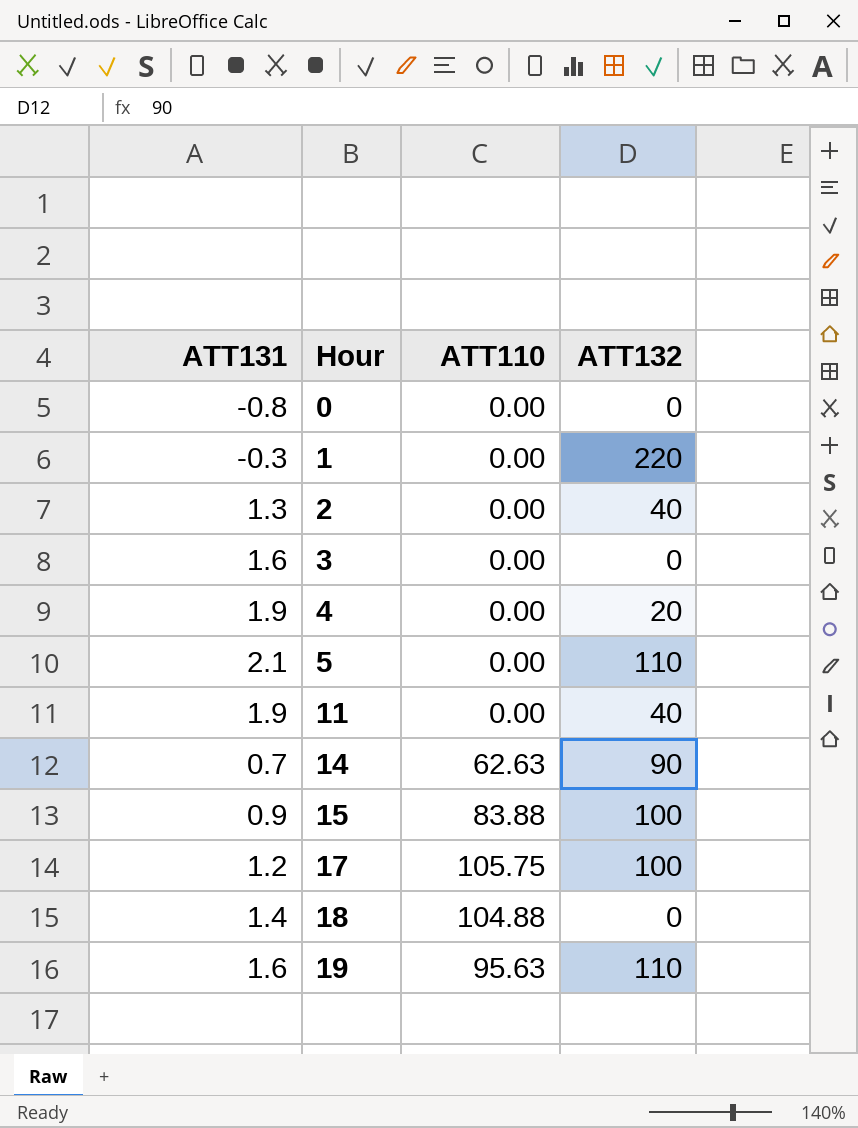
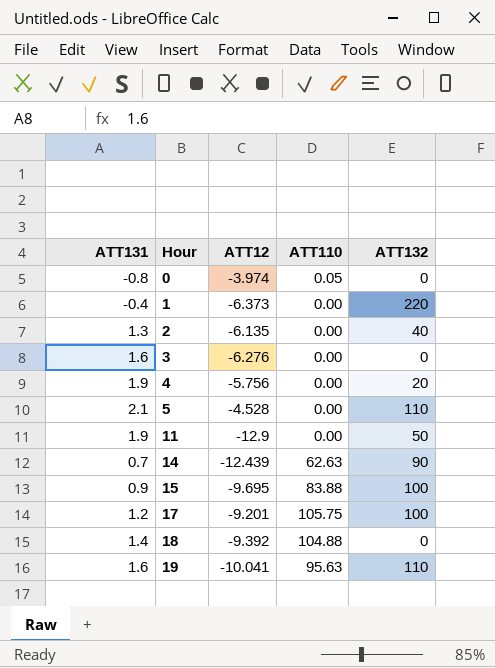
column ATT12 | position: none -> 3
0 | ATT110: 0.00 -> 0.05
1 | ATT131: -0.3 -> -0.4
11 | ATT132: 40 -> 50

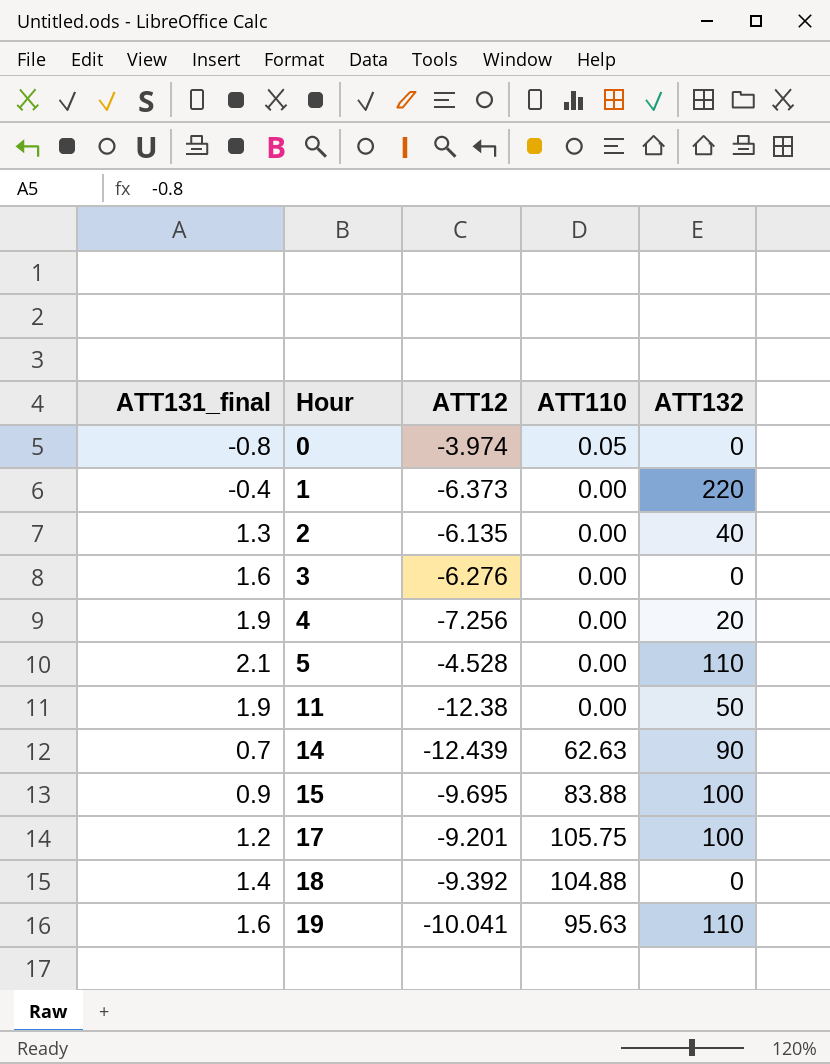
column name: ATT131 -> ATT131_final
4 | ATT12: -5.756 -> -7.256
11 | ATT12: -12.9 -> -12.38

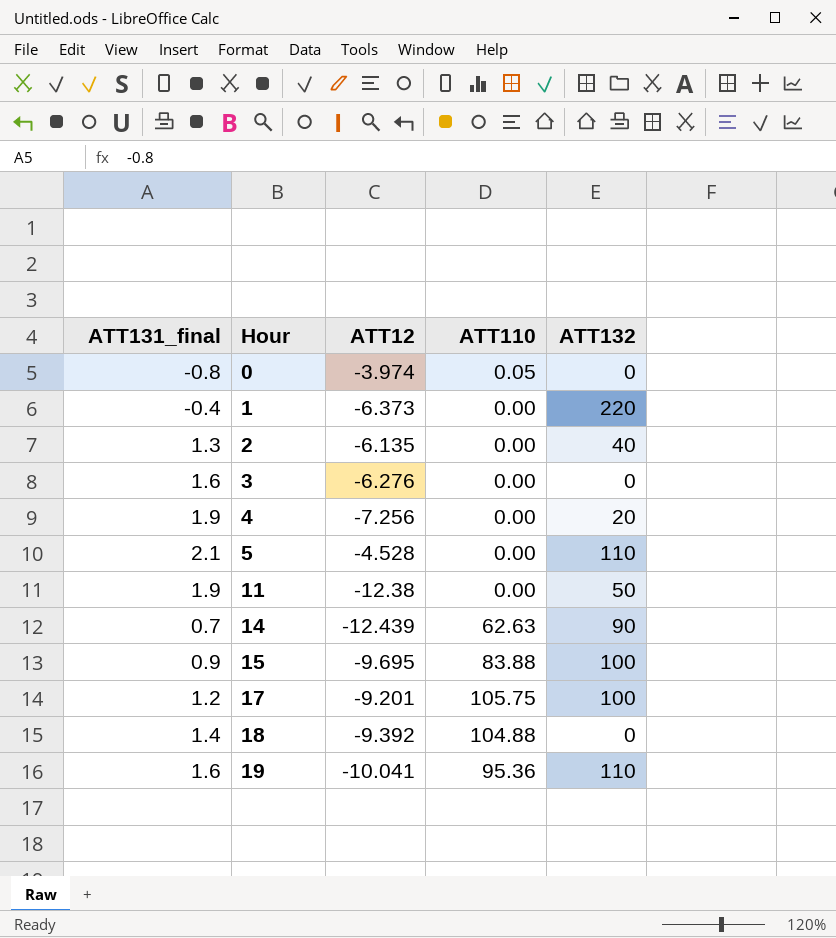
19 | ATT110: 95.63 -> 95.36

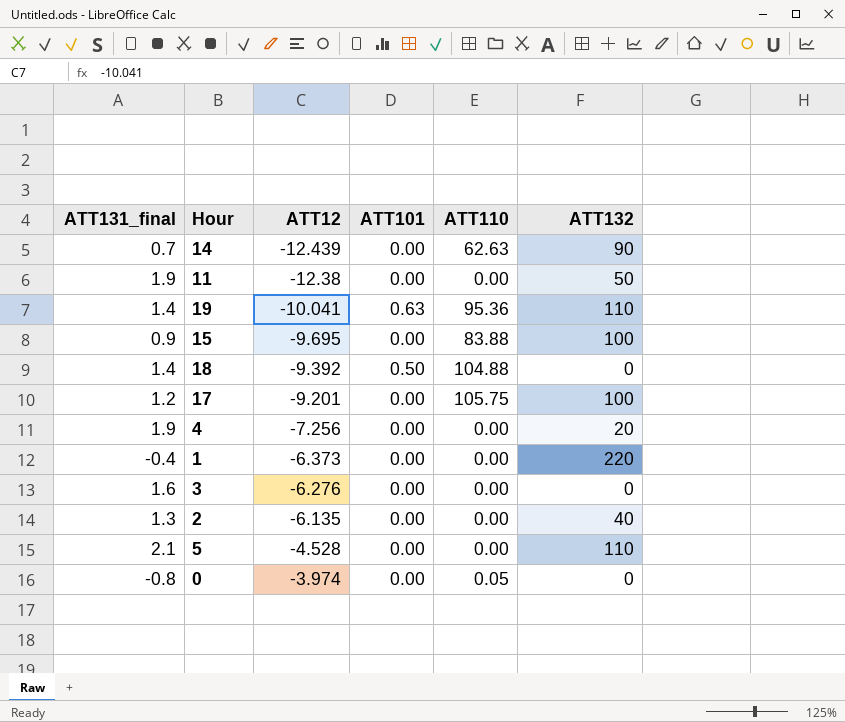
row order: Hour ascending -> ATT12 ascending
column ATT101 | position: none -> 4
19 | ATT131_final: 1.6 -> 1.4

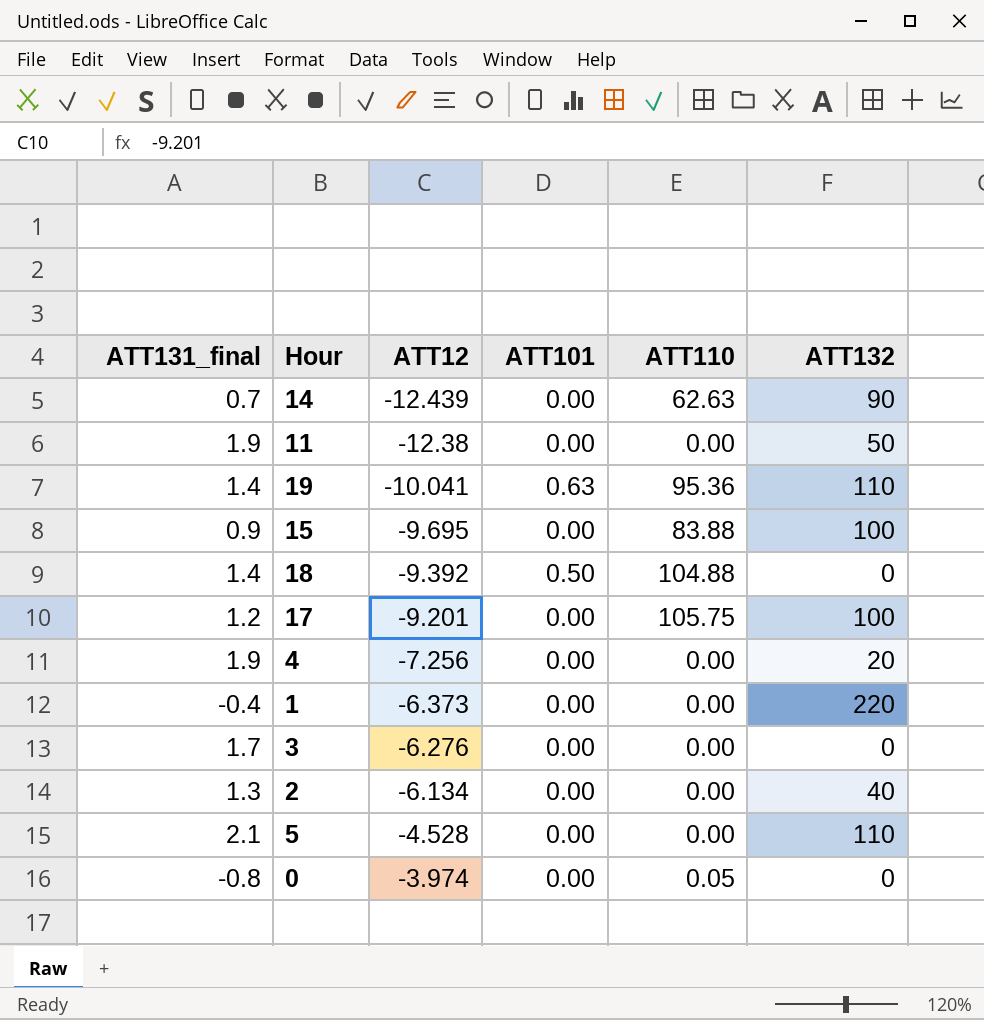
3 | ATT131_final: 1.6 -> 1.7
2 | ATT12: -6.135 -> -6.134

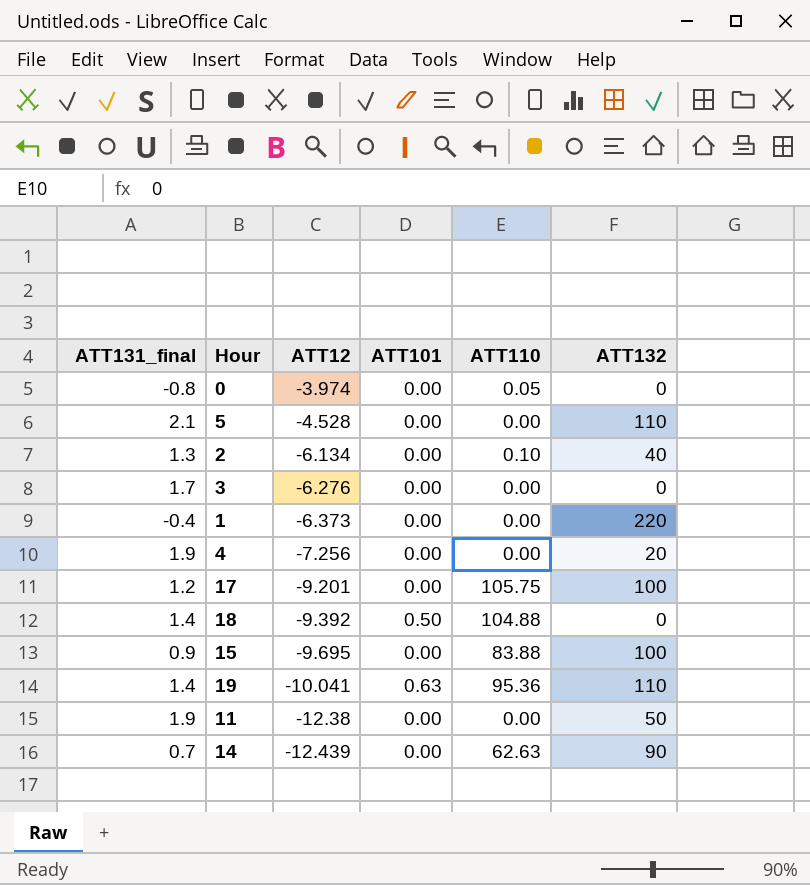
row order: ATT12 ascending -> ATT12 descending
2 | ATT110: 0.00 -> 0.10

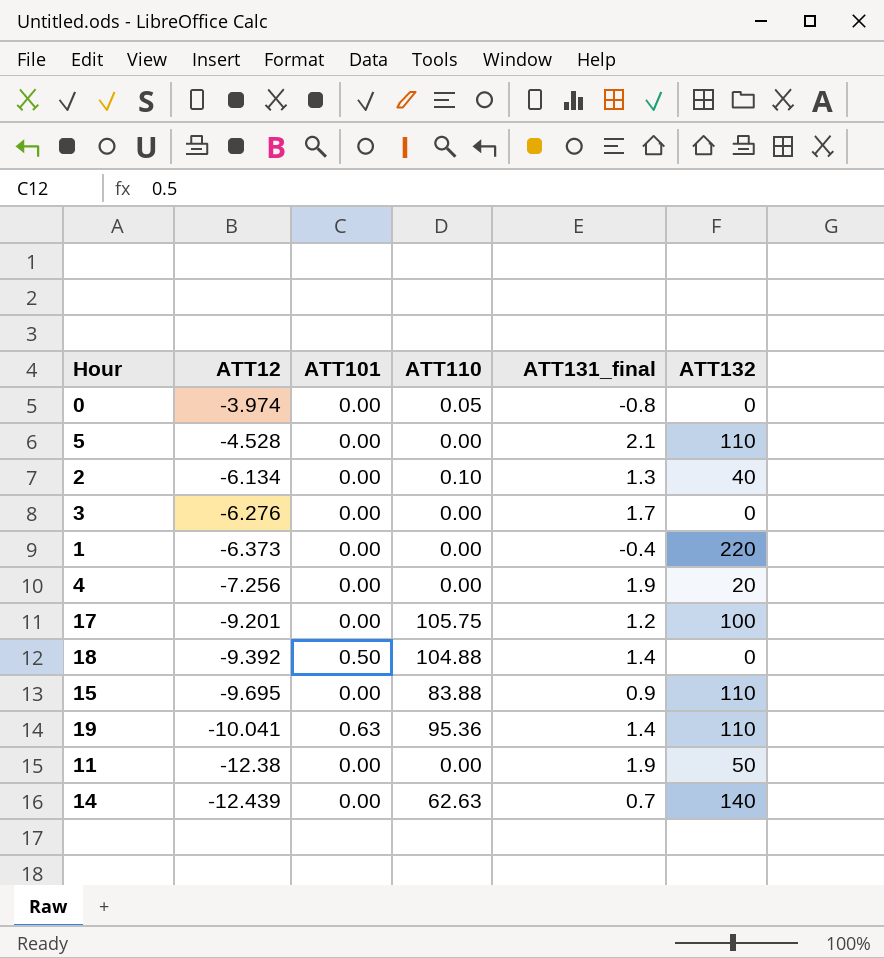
column ATT131_final | position: 1 -> 5
15 | ATT132: 100 -> 110
14 | ATT132: 90 -> 140

